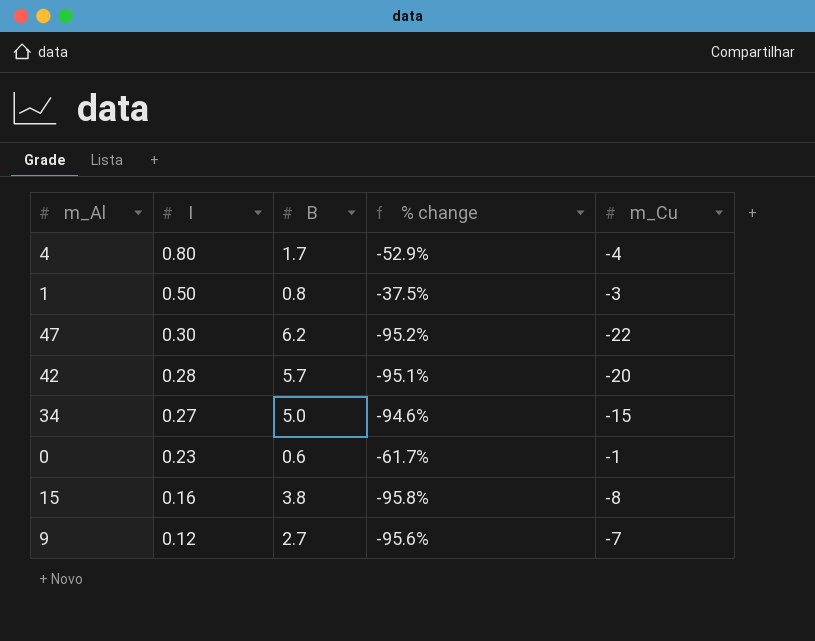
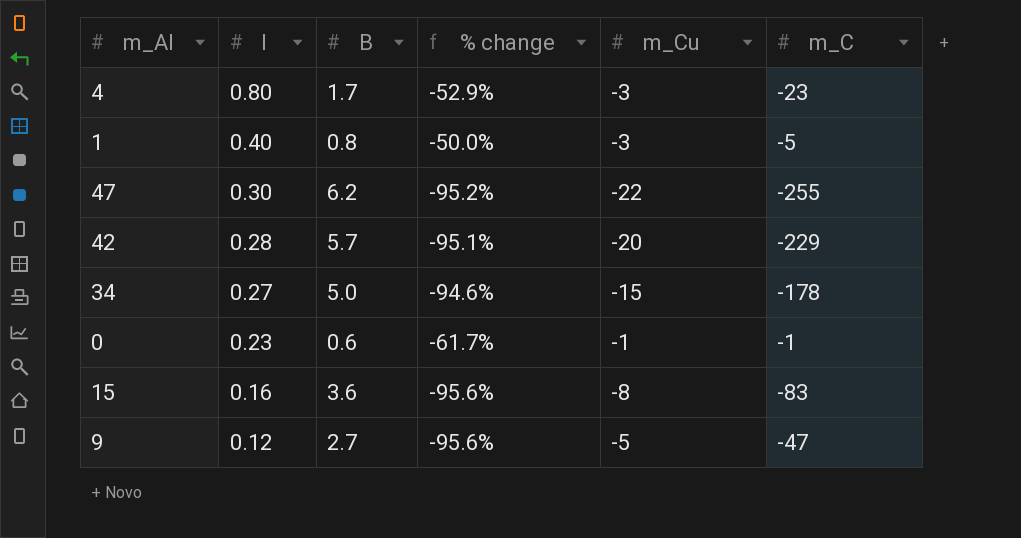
column m_C | position: none -> 6
4 | m_Cu: -4 -> -3
1 | I: 0.50 -> 0.40
1 | % change: -37.5% -> -50.0%
15 | B: 3.8 -> 3.6
15 | % change: -95.8% -> -95.6%
9 | m_Cu: -7 -> -5

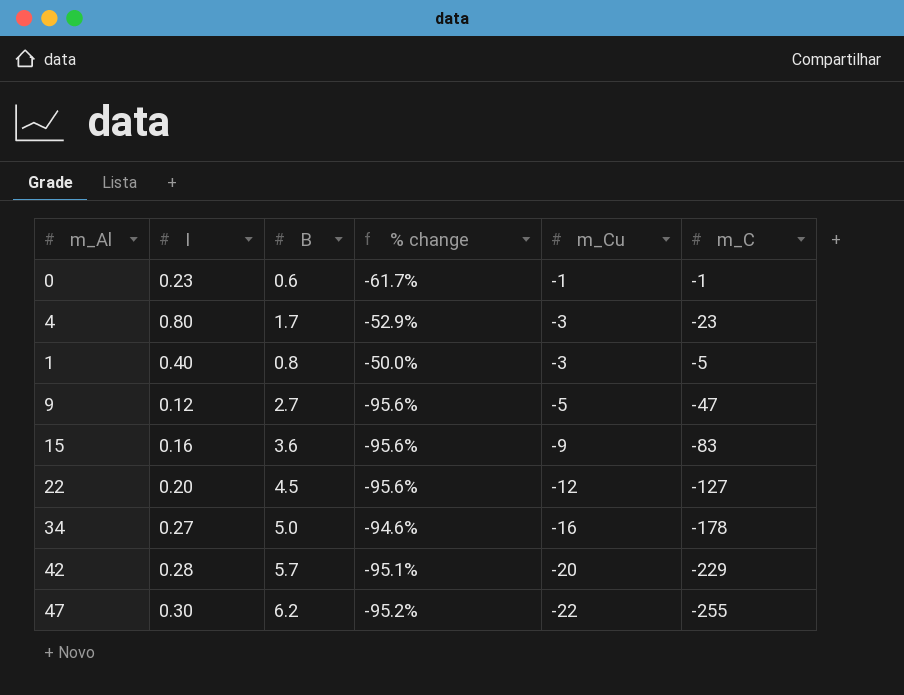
row order: I descending -> m_Cu descending
15 | m_Cu: -8 -> -9
row 22: none -> 0.20 | 4.5 | -95.6% | -12 | -127
34 | m_Cu: -15 -> -16

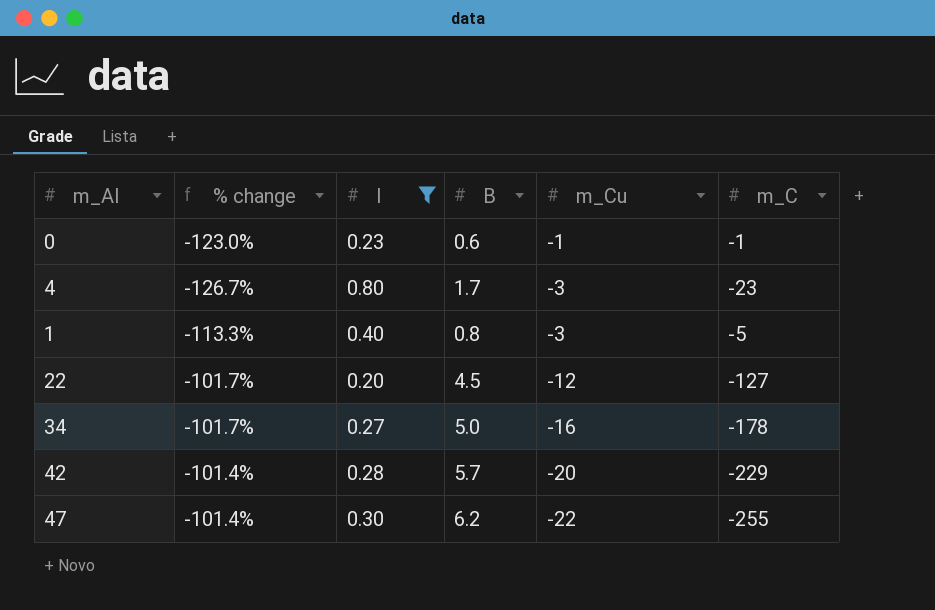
filter: none -> I >= 0.20
column % change | formula: ([I] - [B]) / [B] -> ([I] - [m_Cu]) / [m_Cu]
column % change | position: 4 -> 2

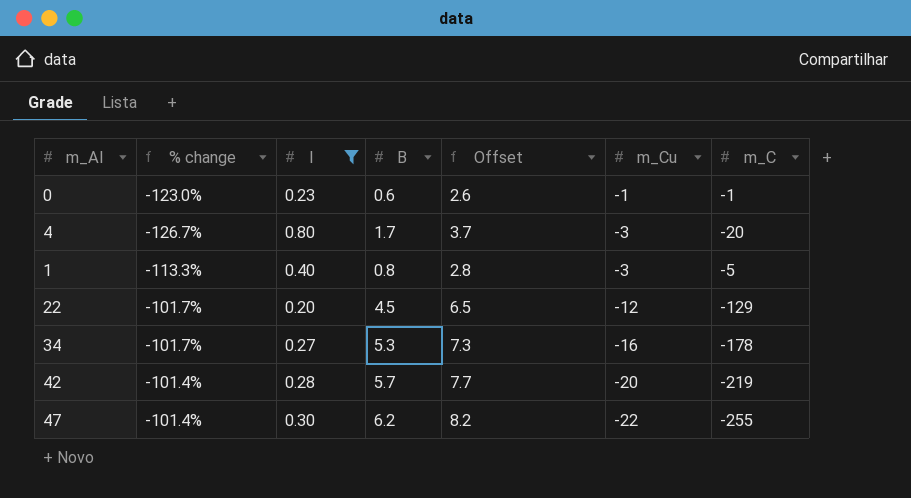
column Offset | formula: none -> [B] + 2
4 | m_C: -23 -> -20
22 | m_C: -127 -> -129
34 | B: 5.0 -> 5.3
42 | m_C: -229 -> -219

